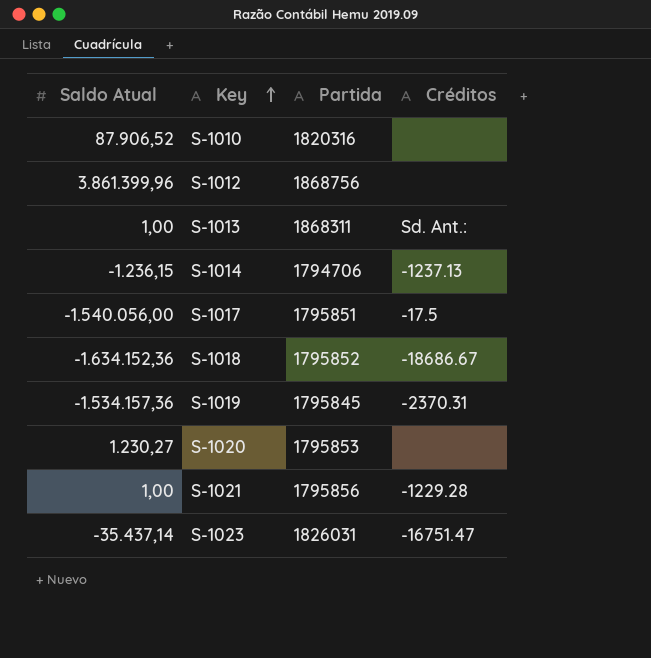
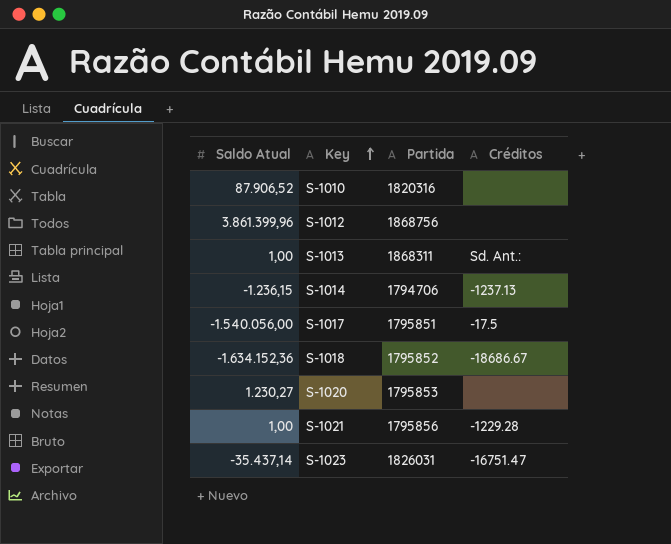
row S-1019: -1.534.157,36 | 1795845 | -2370.31 -> none

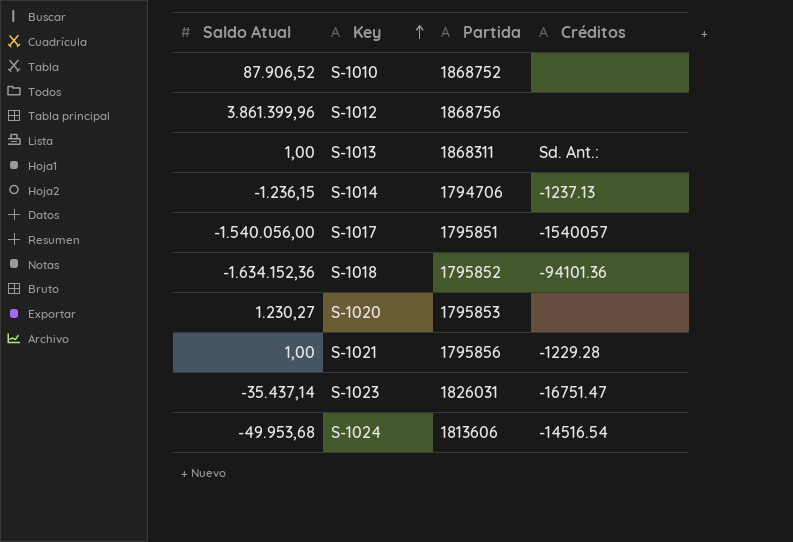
S-1010 | Partida: 1820316 -> 1868752
S-1017 | Créditos: -17.5 -> -1540057
S-1018 | Créditos: -18686.67 -> -94101.36
row S-1024: none -> -49.953,68 | 1813606 | -14516.54

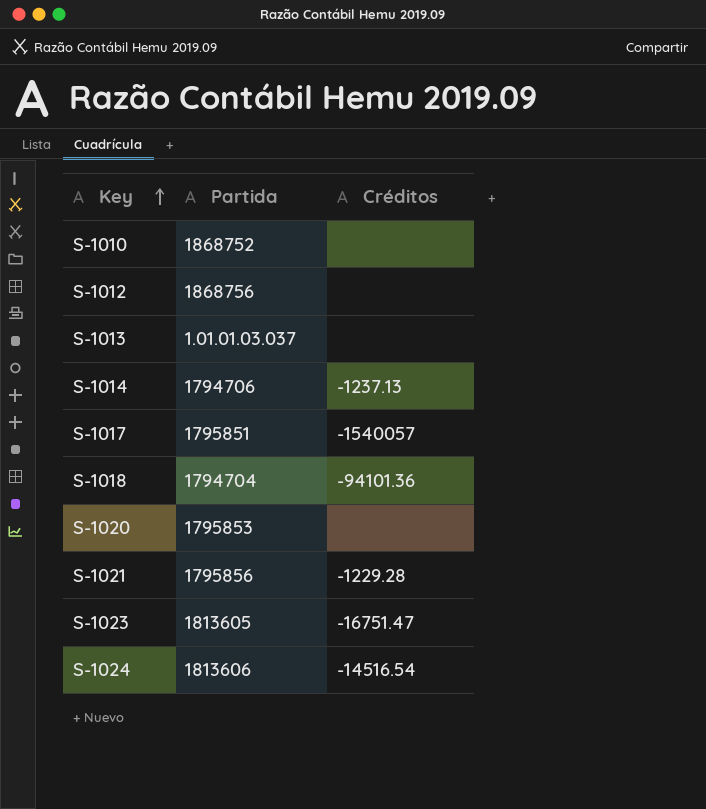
column Saldo Atual | position: 1 -> none
S-1013 | Partida: 1868311 -> 1.01.01.03.037
S-1013 | Créditos: Sd. Ant.: -> none
S-1018 | Partida: 1795852 -> 1794704
S-1023 | Partida: 1826031 -> 1813605

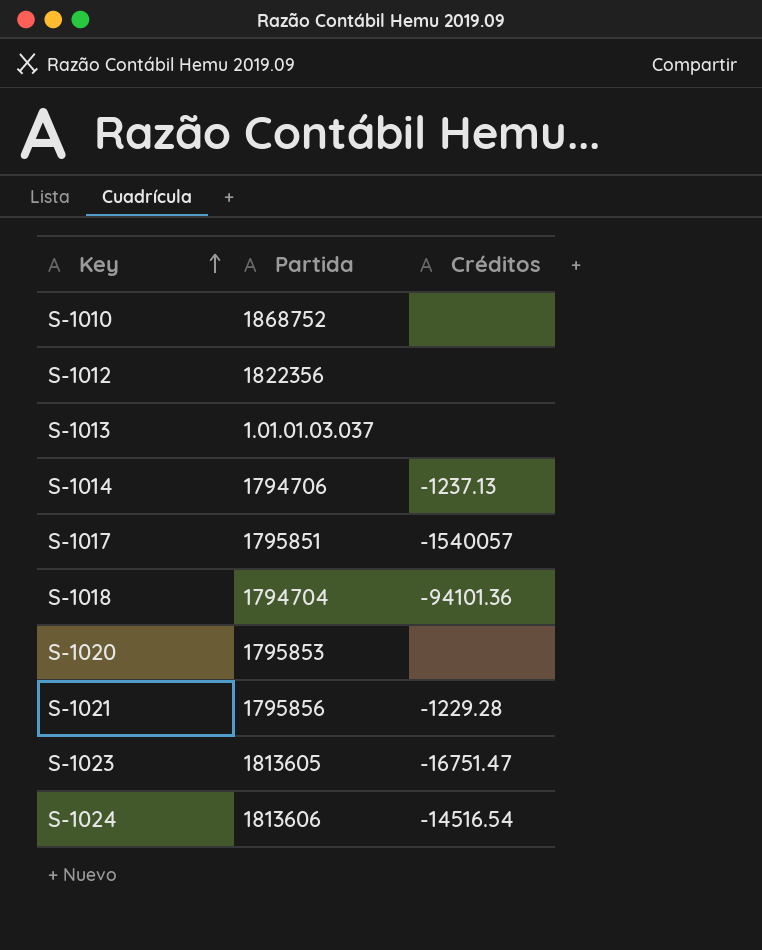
S-1012 | Partida: 1868756 -> 1822356

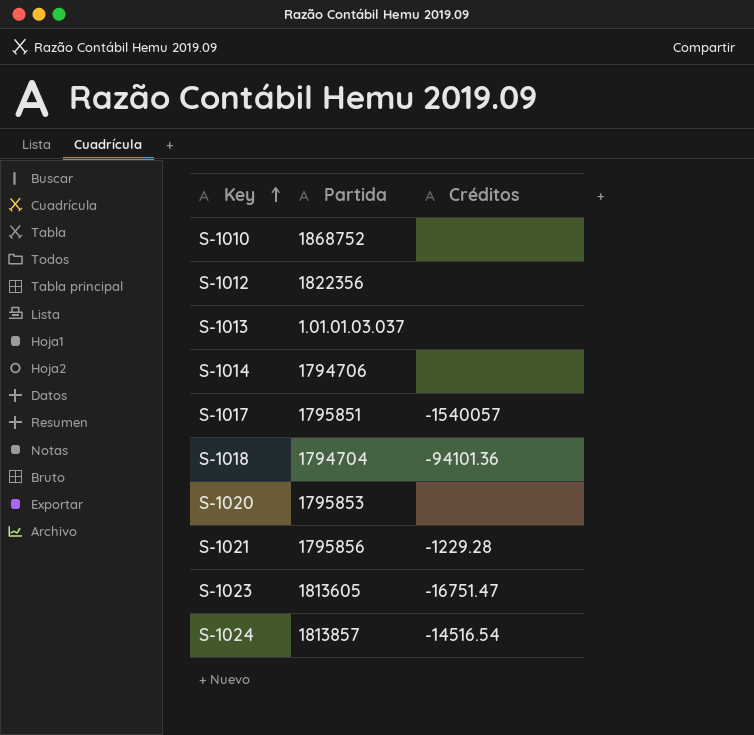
S-1014 | Créditos: -1237.13 -> none
S-1024 | Partida: 1813606 -> 1813857

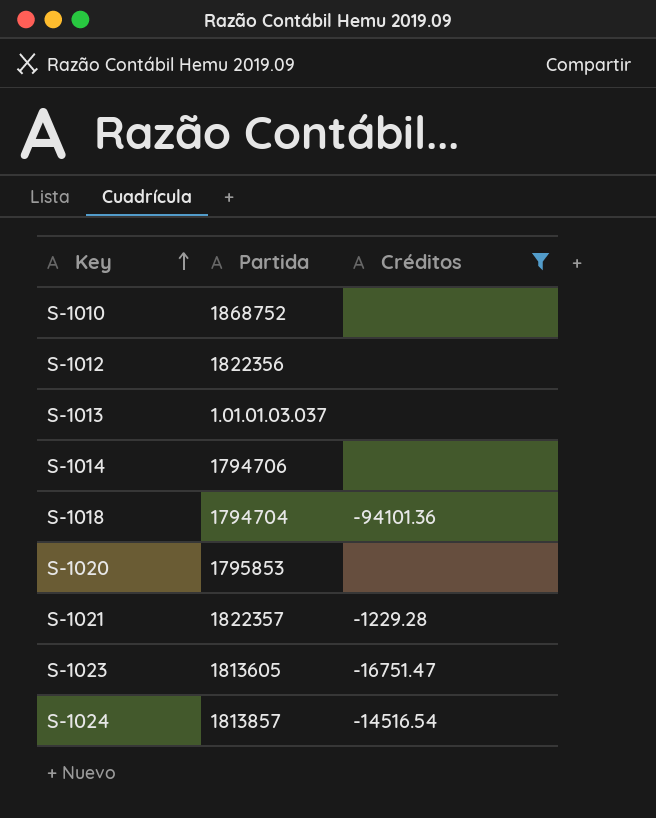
filter: none -> Créditos != -1540057
S-1021 | Partida: 1795856 -> 1822357

